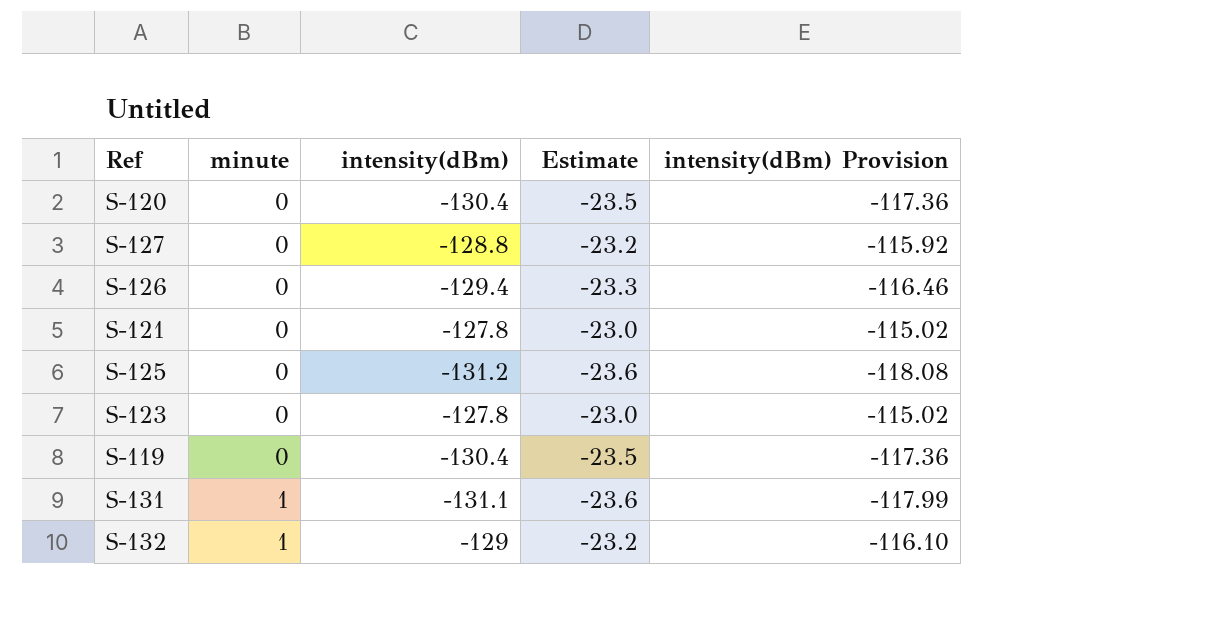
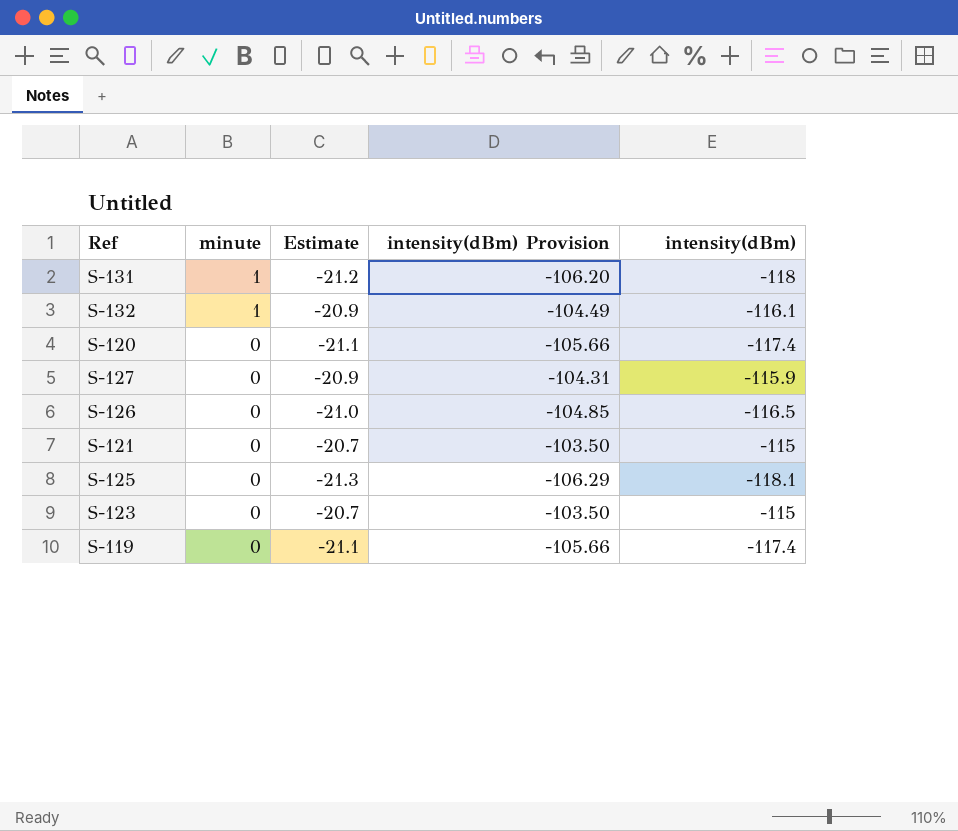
row order: minute ascending -> minute descending
column intensity(dBm) | position: 3 -> 5
S-131 | Estimate: -23.6 -> -21.2
S-131 | intensity(dBm) Provision: -117.99 -> -106.20
S-131 | intensity(dBm): -131.1 -> -118
S-132 | Estimate: -23.2 -> -20.9
S-132 | intensity(dBm) Provision: -116.10 -> -104.49
S-132 | intensity(dBm): -129 -> -116.1
S-120 | Estimate: -23.5 -> -21.1
S-120 | intensity(dBm) Provision: -117.36 -> -105.66
S-120 | intensity(dBm): -130.4 -> -117.4
S-127 | Estimate: -23.2 -> -20.9
S-127 | intensity(dBm) Provision: -115.92 -> -104.31
S-127 | intensity(dBm): -128.8 -> -115.9
S-126 | Estimate: -23.3 -> -21.0
S-126 | intensity(dBm) Provision: -116.46 -> -104.85
S-126 | intensity(dBm): -129.4 -> -116.5
S-121 | Estimate: -23.0 -> -20.7
S-121 | intensity(dBm) Provision: -115.02 -> -103.50
S-121 | intensity(dBm): -127.8 -> -115
S-125 | Estimate: -23.6 -> -21.3
S-125 | intensity(dBm) Provision: -118.08 -> -106.29
S-125 | intensity(dBm): -131.2 -> -118.1
S-123 | Estimate: -23.0 -> -20.7
S-123 | intensity(dBm) Provision: -115.02 -> -103.50
S-123 | intensity(dBm): -127.8 -> -115
S-119 | Estimate: -23.5 -> -21.1
S-119 | intensity(dBm) Provision: -117.36 -> -105.66
S-119 | intensity(dBm): -130.4 -> -117.4

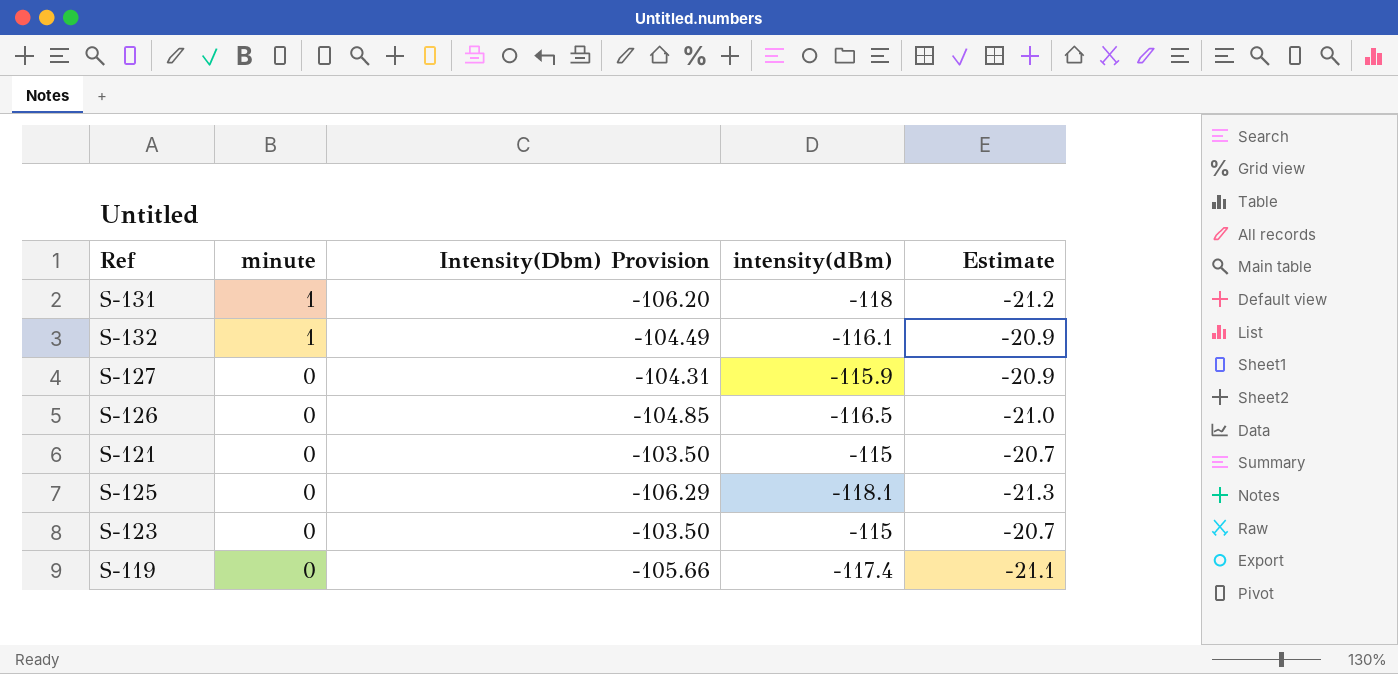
column name: intensity(dBm) Provision -> Intensity(Dbm) Provision
column Estimate | position: 3 -> 5
row S-120: 0 | -21.1 | -105.66 | -117.4 -> none

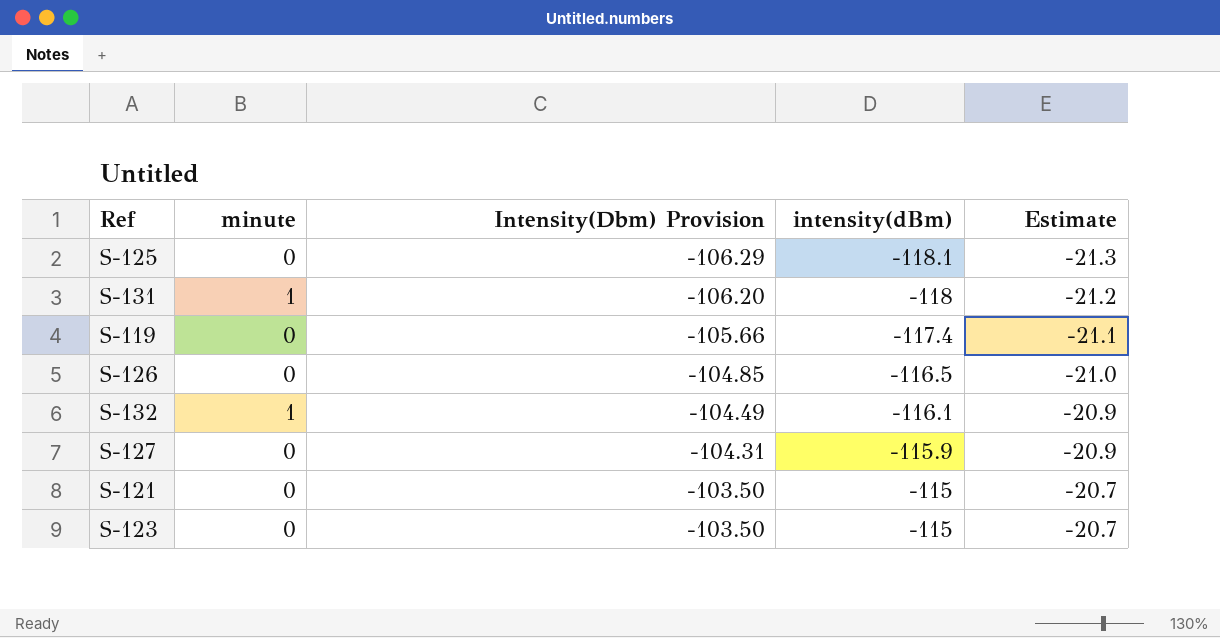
row order: minute descending -> Intensity(Dbm) Provision ascending

